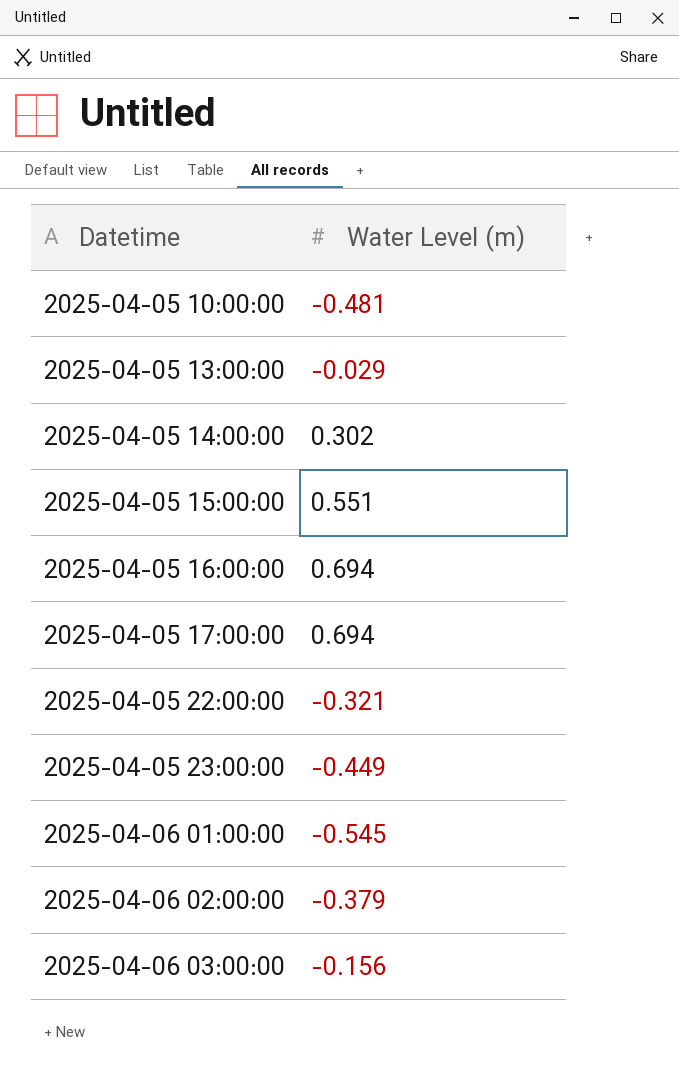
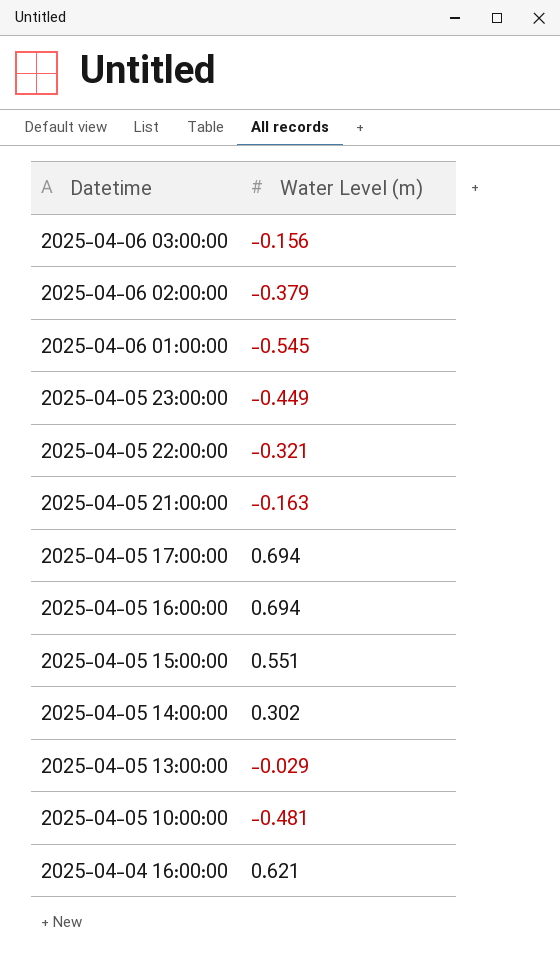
row order: Datetime ascending -> Datetime descending
row 2025-04-05 21:00:00: none -> -0.163
row 2025-04-04 16:00:00: none -> 0.621

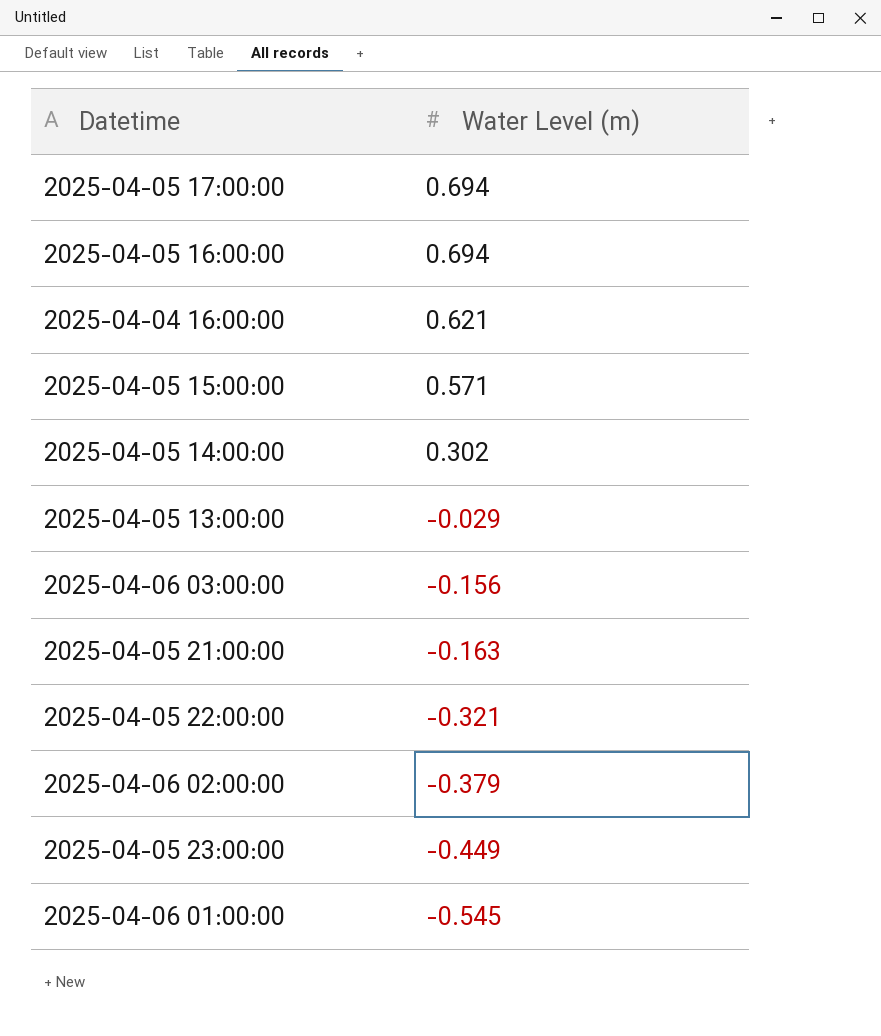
row order: Datetime descending -> Water Level (m) descending
row 2025-04-05 10:00:00: -0.481 -> none
2025-04-05 15:00:00 | Water Level (m): 0.551 -> 0.571

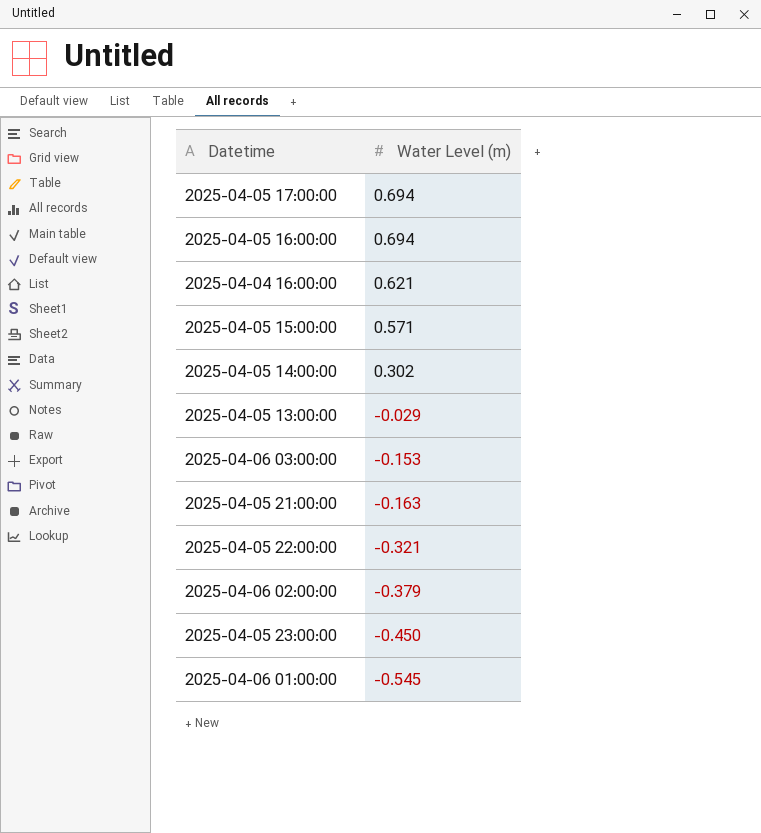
2025-04-06 03:00:00 | Water Level (m): -0.156 -> -0.153
2025-04-05 23:00:00 | Water Level (m): -0.449 -> -0.450

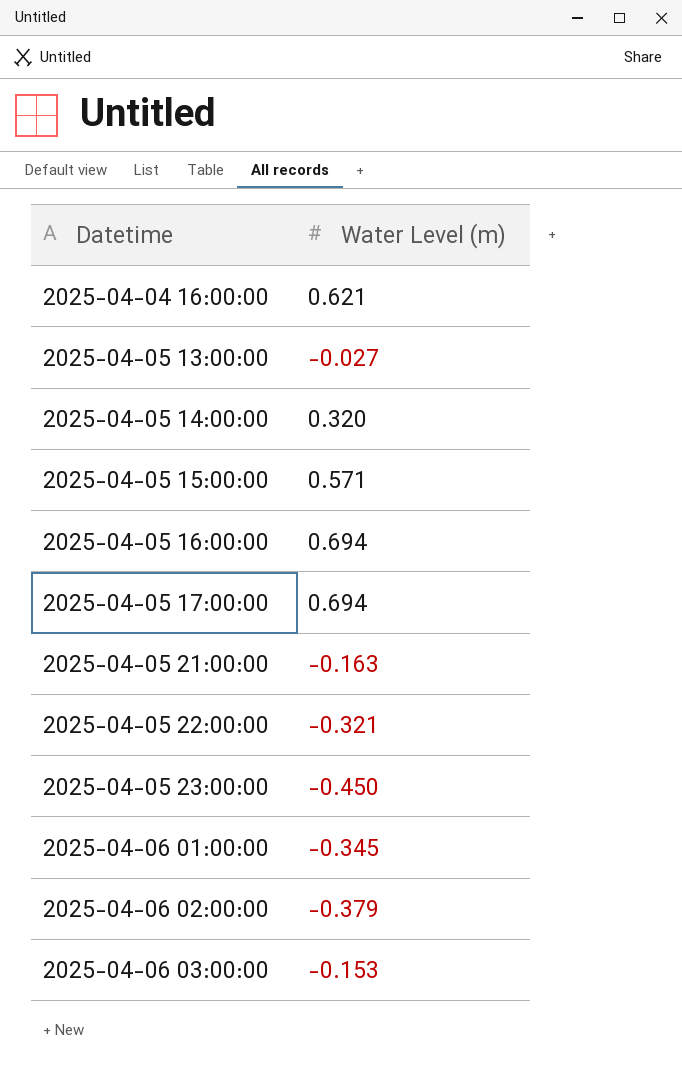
row order: Water Level (m) descending -> Datetime ascending
2025-04-05 13:00:00 | Water Level (m): -0.029 -> -0.027
2025-04-05 14:00:00 | Water Level (m): 0.302 -> 0.320
2025-04-06 01:00:00 | Water Level (m): -0.545 -> -0.345

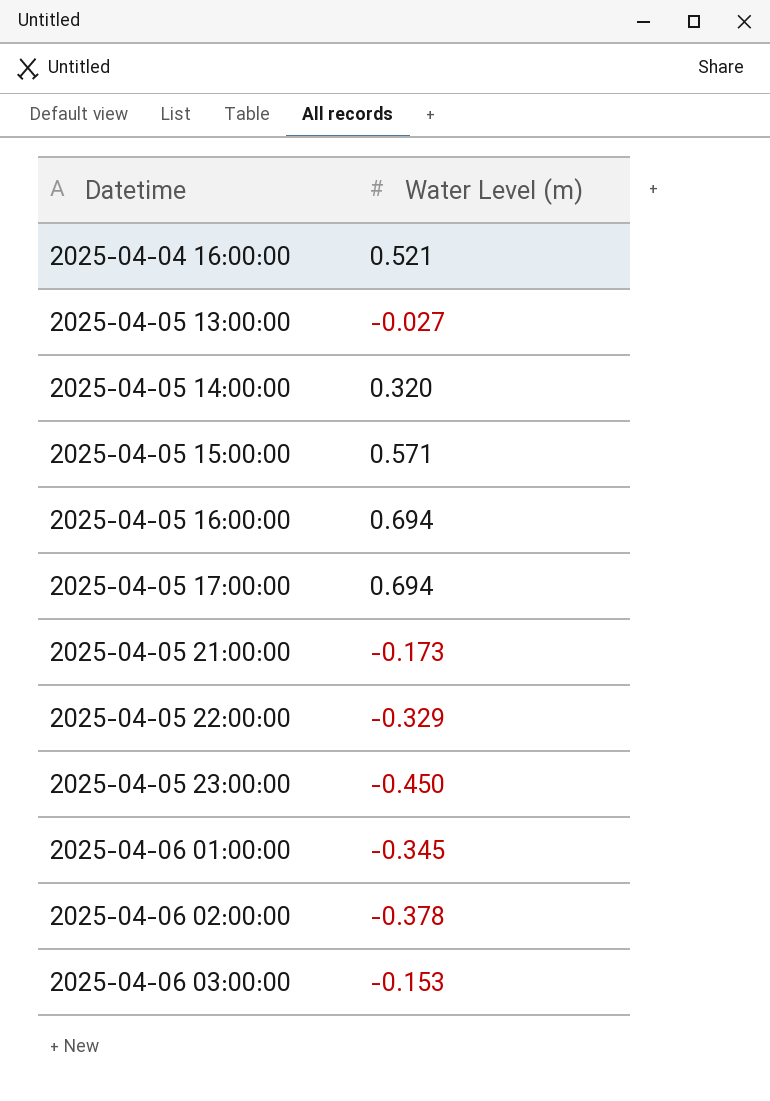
2025-04-04 16:00:00 | Water Level (m): 0.621 -> 0.521
2025-04-05 21:00:00 | Water Level (m): -0.163 -> -0.173
2025-04-05 22:00:00 | Water Level (m): -0.321 -> -0.329
2025-04-06 02:00:00 | Water Level (m): -0.379 -> -0.378

